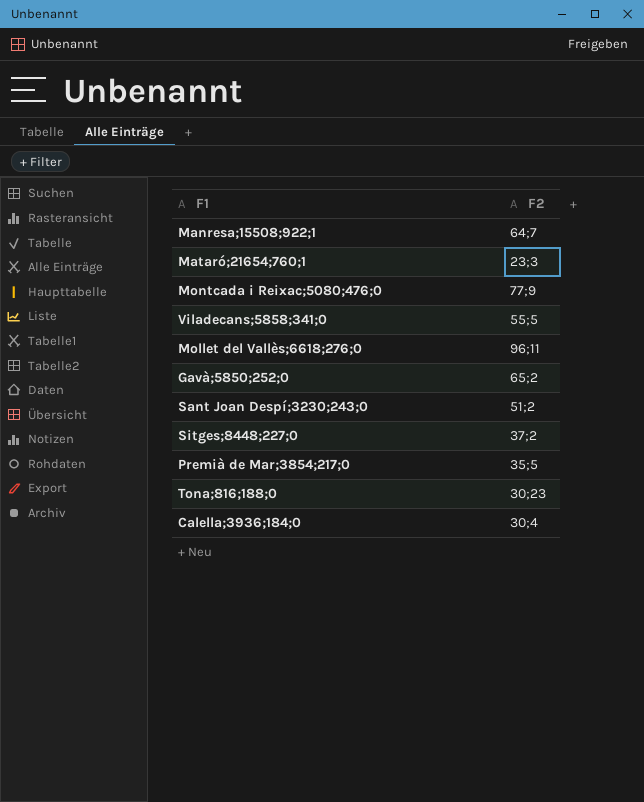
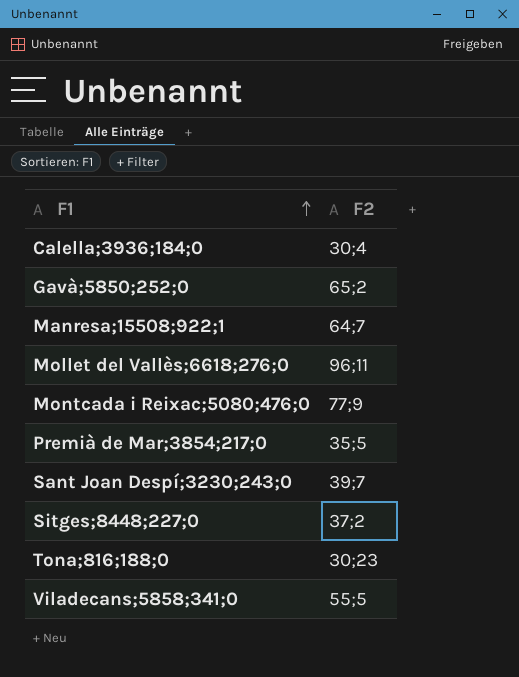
row order: none -> F1 ascending
row Mataró;21654;760;1: 23;3 -> none
Sant Joan Despí;3230;243;0 | F2: 51;2 -> 39;7

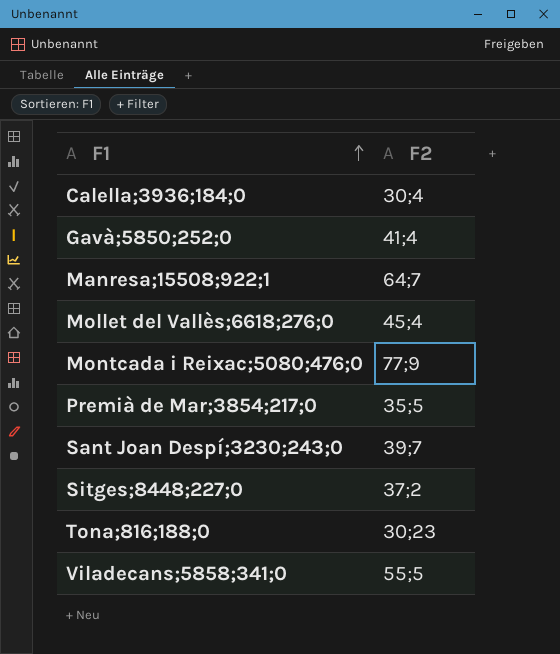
Gavà;5850;252;0 | F2: 65;2 -> 41;4
Mollet del Vallès;6618;276;0 | F2: 96;11 -> 45;4

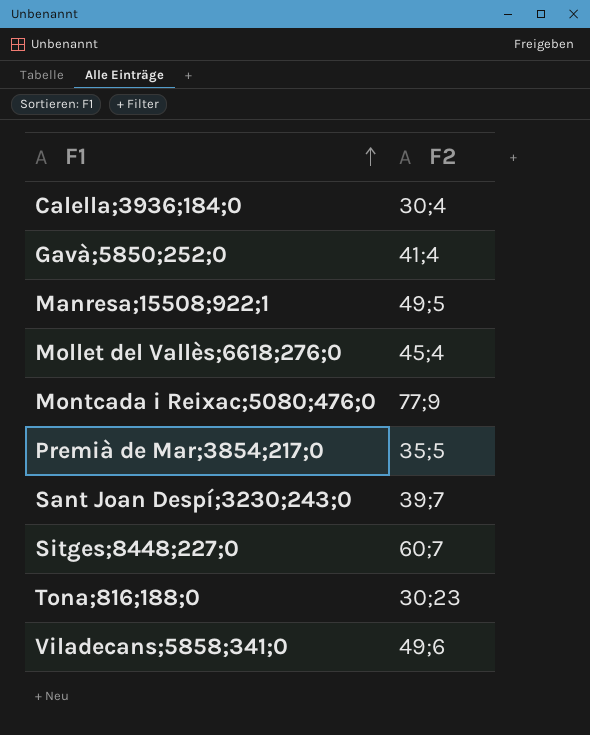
Manresa;15508;922;1 | F2: 64;7 -> 49;5
Sitges;8448;227;0 | F2: 37;2 -> 60;7
Viladecans;5858;341;0 | F2: 55;5 -> 49;6

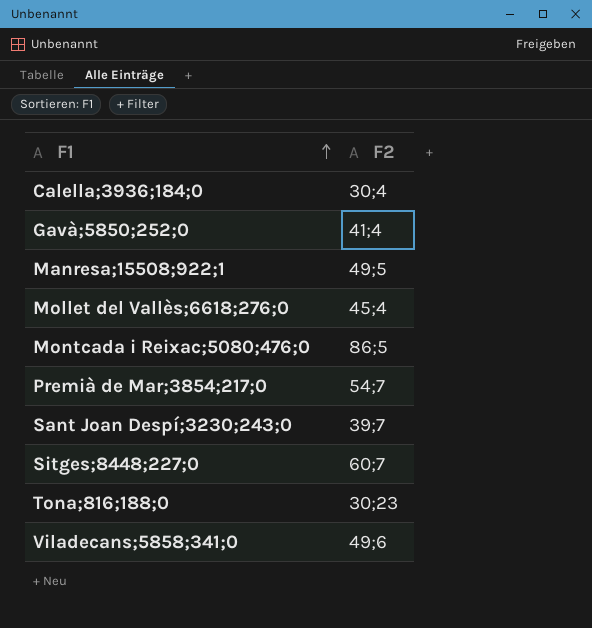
Montcada i Reixac;5080;476;0 | F2: 77;9 -> 86;5
Premià de Mar;3854;217;0 | F2: 35;5 -> 54;7

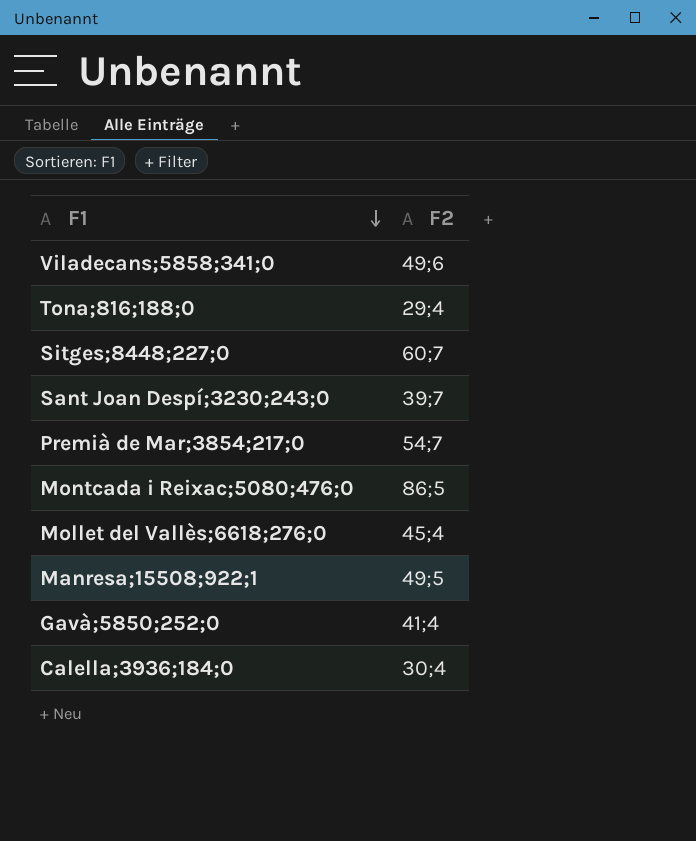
row order: F1 ascending -> F1 descending
Tona;816;188;0 | F2: 30;23 -> 29;4

